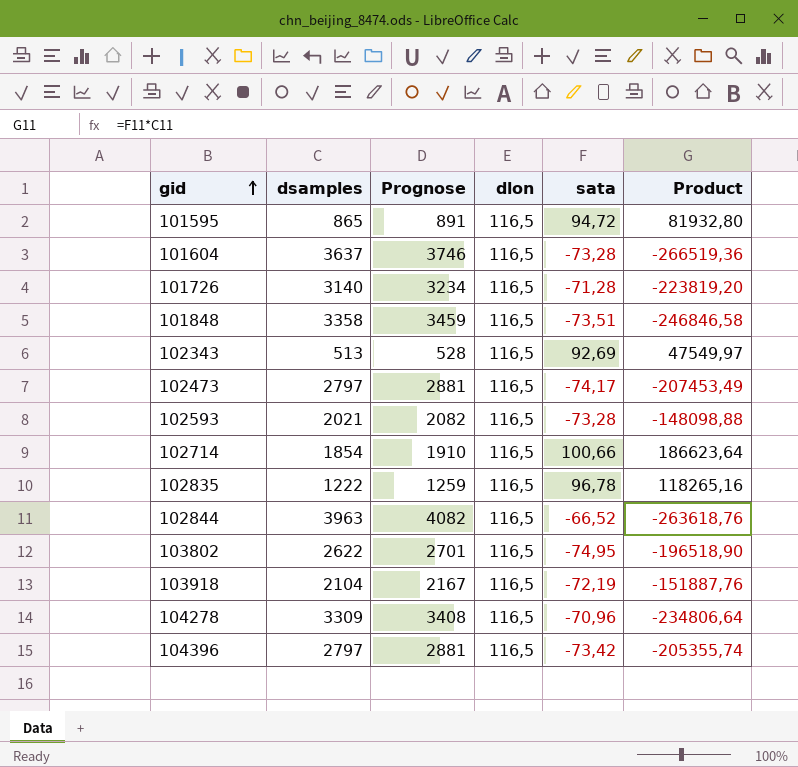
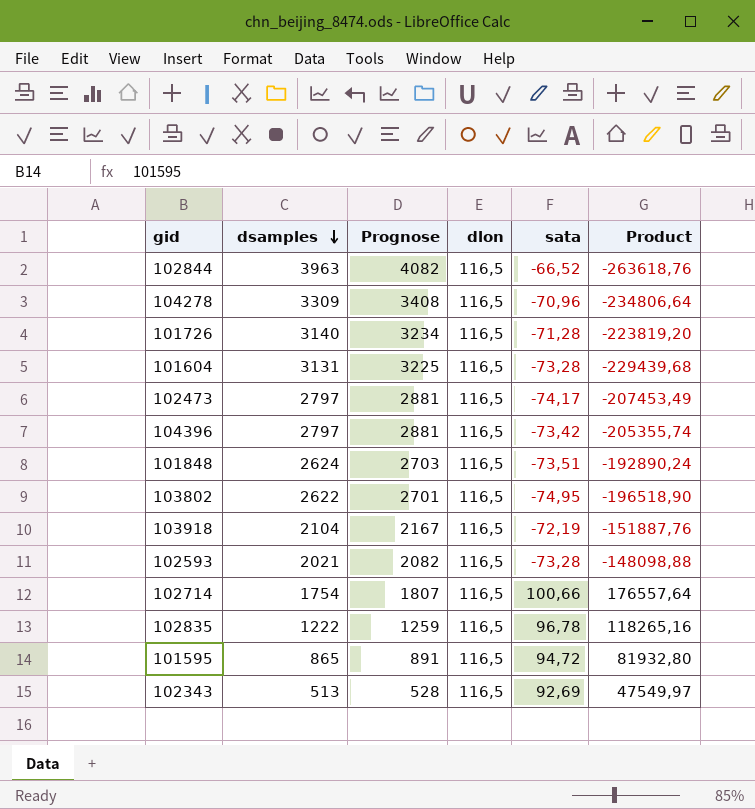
row order: gid ascending -> dsamples descending
101604 | dsamples: 3637 -> 3131
101604 | Prognose: 3746 -> 3225
101604 | Product: -266519,36 -> -229439,68
101848 | dsamples: 3358 -> 2624
101848 | Prognose: 3459 -> 2703
101848 | Product: -246846,58 -> -192890,24
102714 | dsamples: 1854 -> 1754
102714 | Prognose: 1910 -> 1807
102714 | Product: 186623,64 -> 176557,64

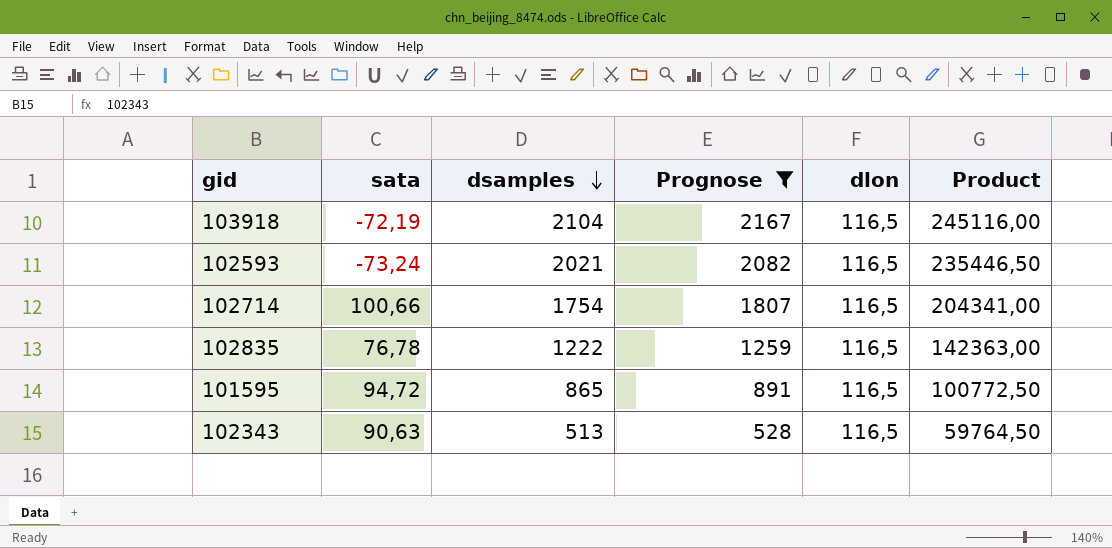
filter: none -> Prognose <= 2167
column sata | position: 5 -> 2
column Product | formula: [dsamples] * [sata] -> [dsamples] * [dlon]
102593 | sata: -73,28 -> -73,24
102835 | sata: 96,78 -> 76,78
102343 | sata: 92,69 -> 90,63

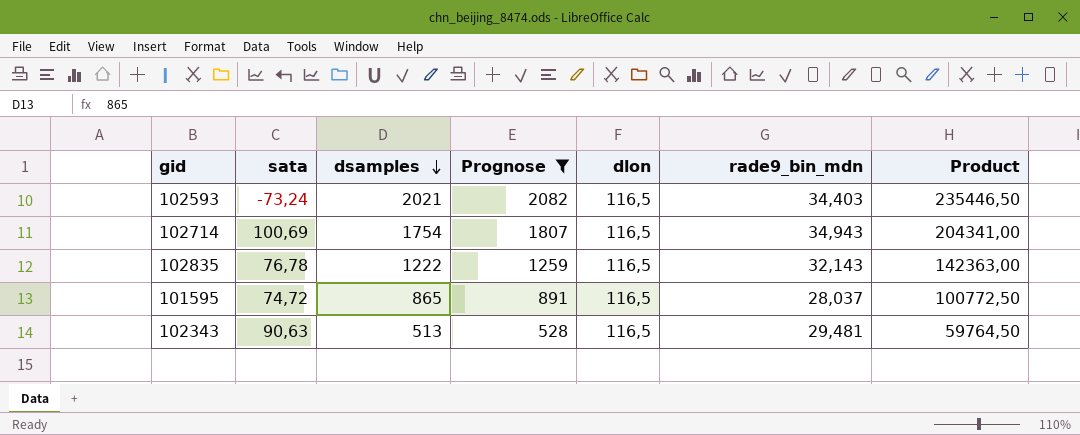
column rade9_bin_mdn | position: none -> 6
row 103918: -72,19 | 2104 | 2167 | 116,5 | 245116,00 -> none
102714 | sata: 100,66 -> 100,69
101595 | sata: 94,72 -> 74,72

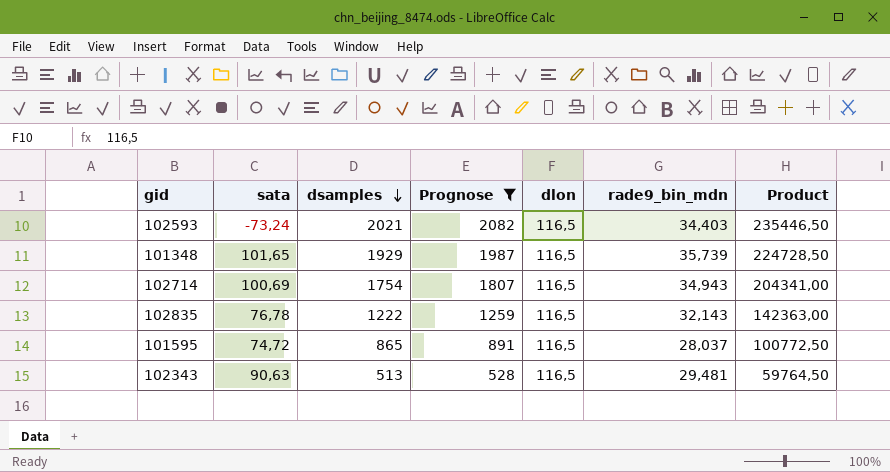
row 101348: none -> 101,65 | 1929 | 1987 | 116,5 | 35,739 | 224728,50

